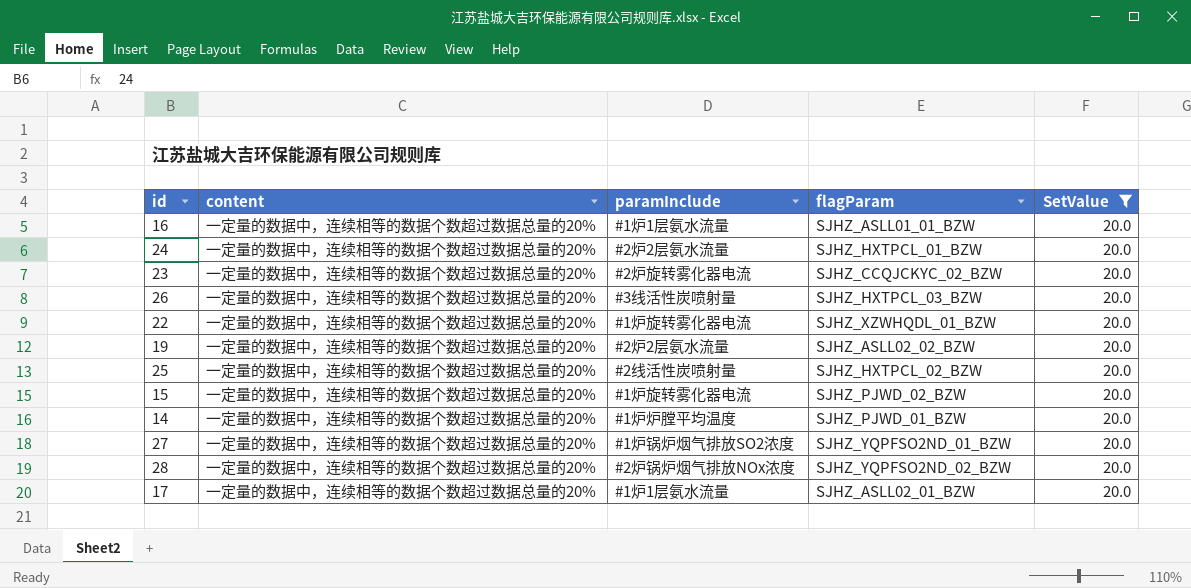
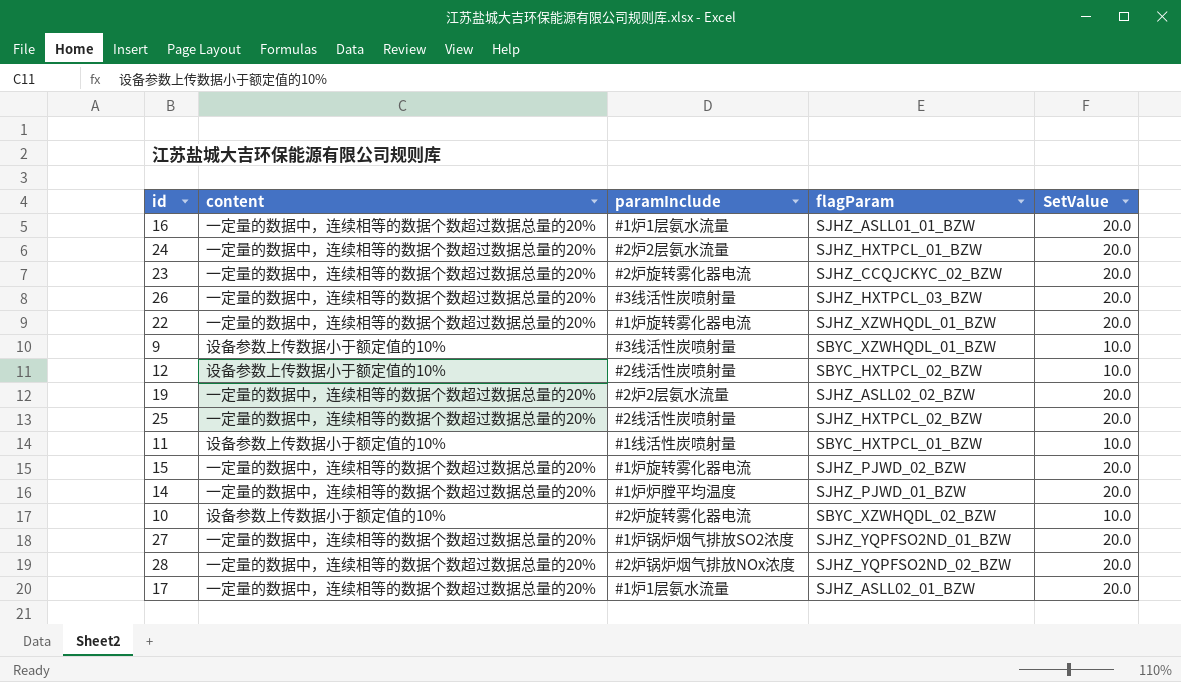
filter: SetValue = 20.0 -> none

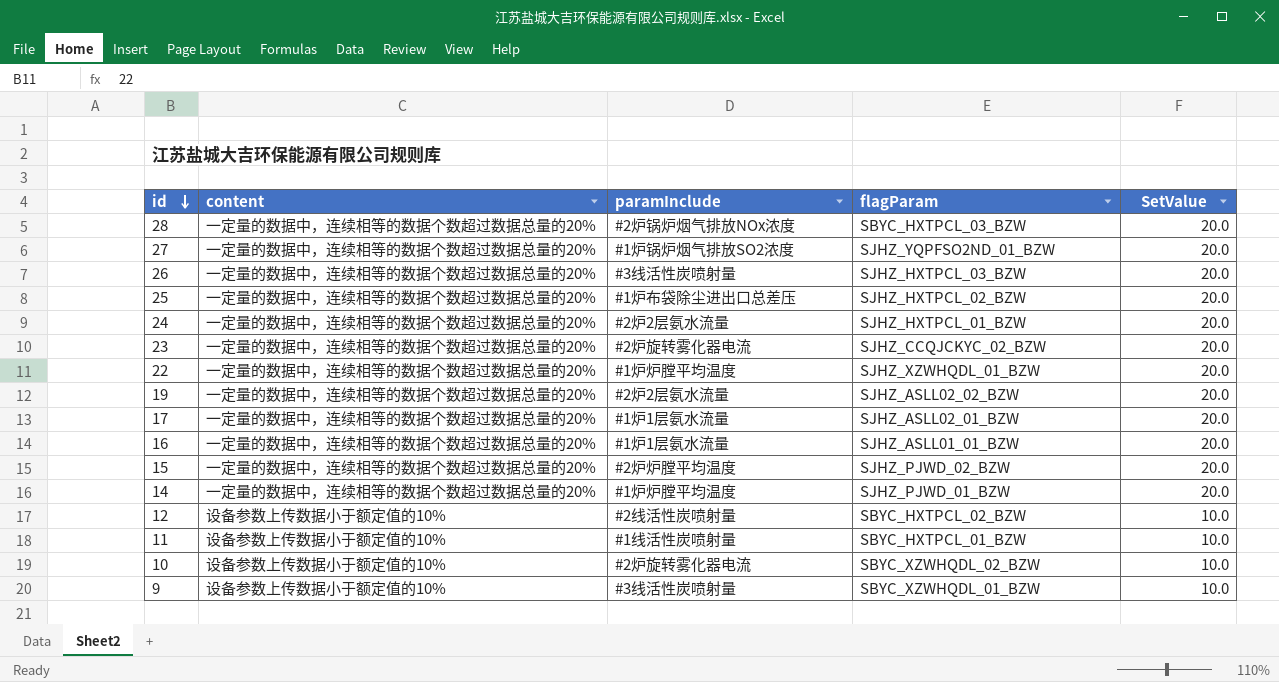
row order: none -> id descending
28 | flagParam: SJHZ_YQPFSO2ND_02_BZW -> SBYC_HXTPCL_03_BZW
25 | paramInclude: #2线活性炭喷射量 -> #1炉布袋除尘进出口总差压
22 | paramInclude: #1炉旋转雾化器电流 -> #1炉炉膛平均温度
15 | paramInclude: #1炉旋转雾化器电流 -> #2炉炉膛平均温度

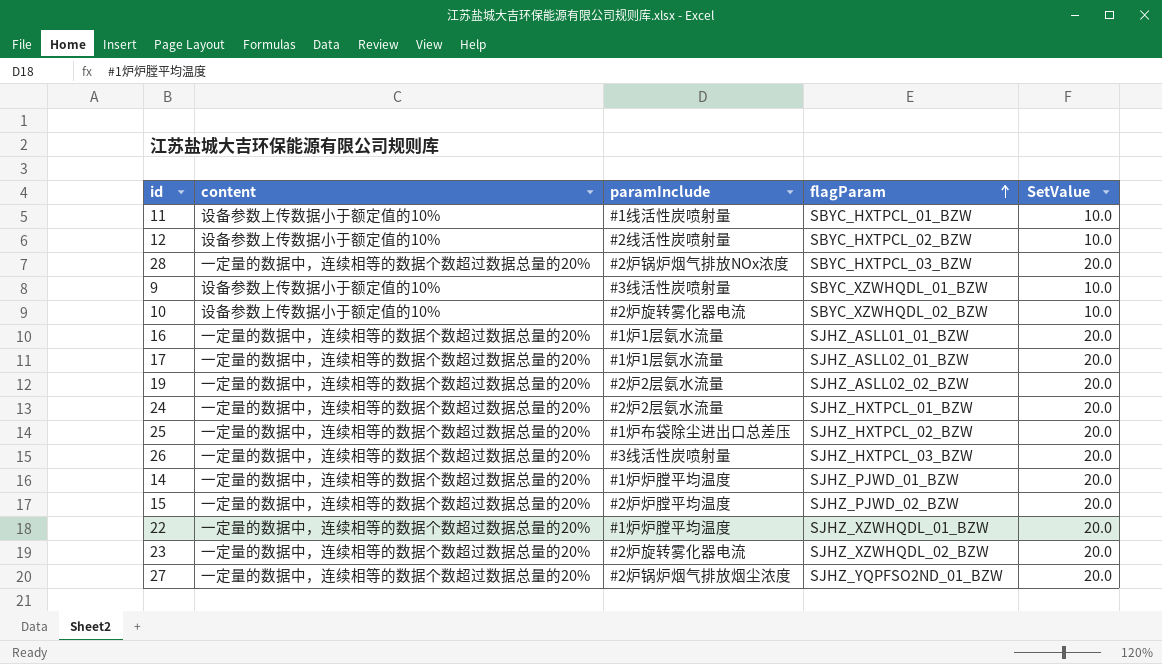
row order: id descending -> flagParam ascending
23 | flagParam: SJHZ_CCQJCKYC_02_BZW -> SJHZ_XZWHQDL_02_BZW
27 | paramInclude: #1炉锅炉烟气排放SO2浓度 -> #2炉锅炉烟气排放烟尘浓度

